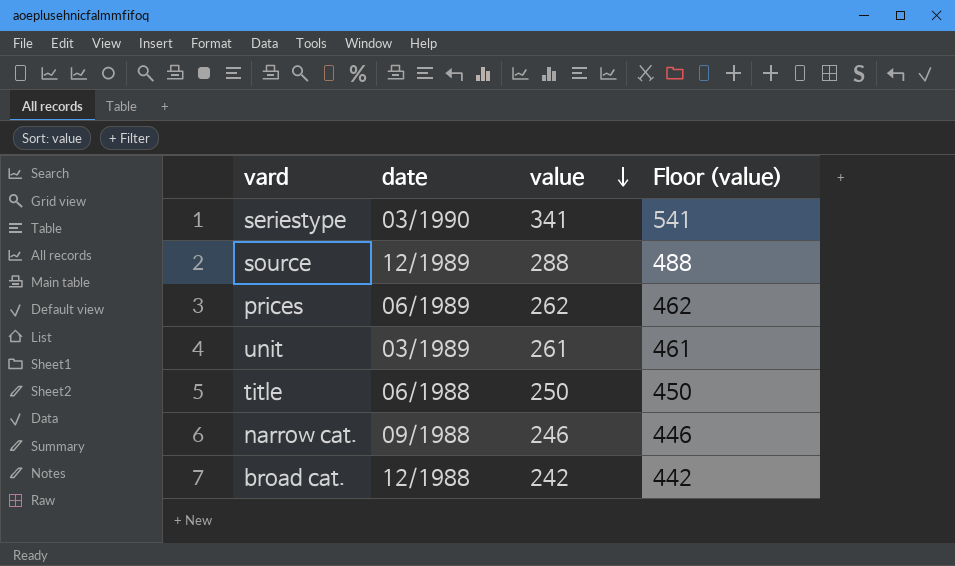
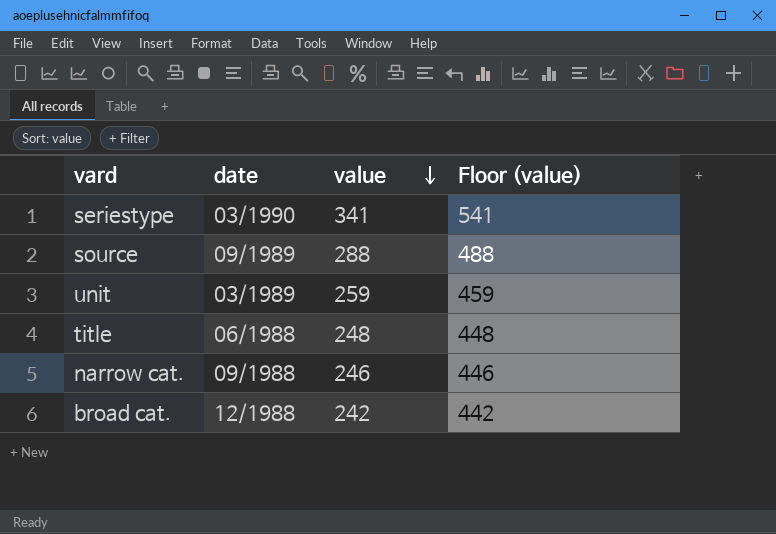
row prices: 06/1989 | 262 | 462 -> none
source | date: 12/1989 -> 09/1989
unit | value: 261 -> 259
unit | Floor (value): 461 -> 459
title | value: 250 -> 248
title | Floor (value): 450 -> 448

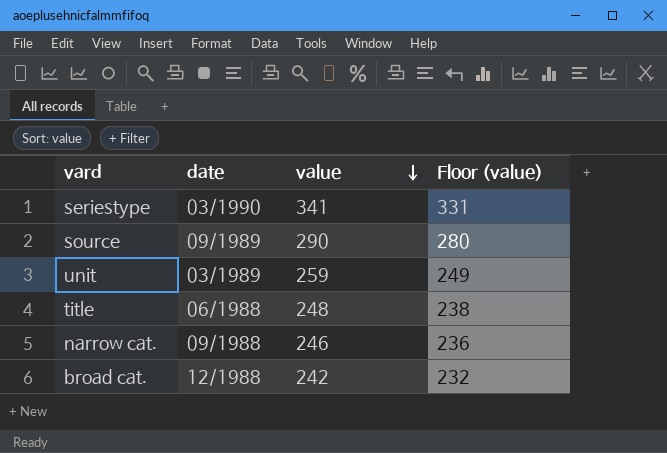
column Floor (value) | formula: [value] + 200 -> [value] - 10
source | value: 288 -> 290

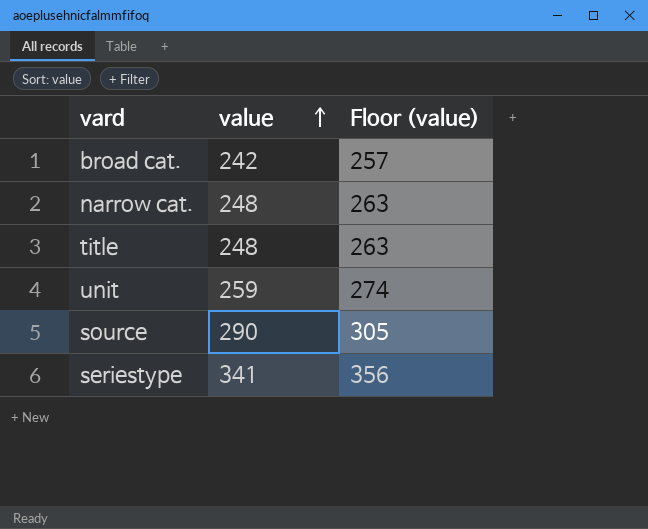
row order: value descending -> value ascending
column date | position: 2 -> none
column Floor (value) | formula: [value] - 10 -> [value] + 15
narrow cat. | value: 246 -> 248

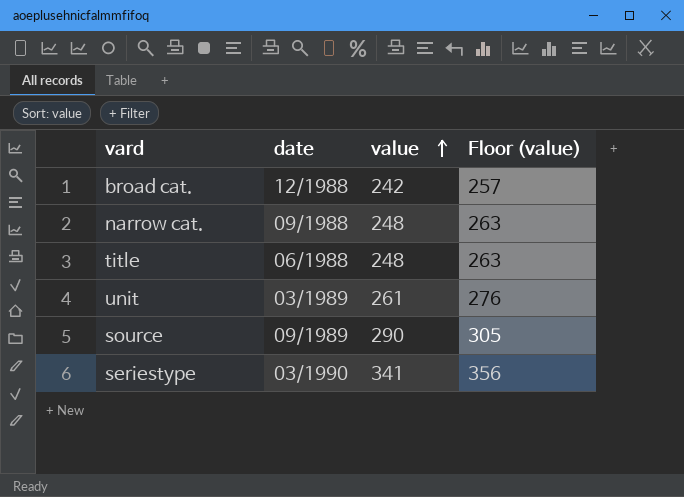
column date | position: none -> 2
unit | value: 259 -> 261
unit | Floor (value): 274 -> 276

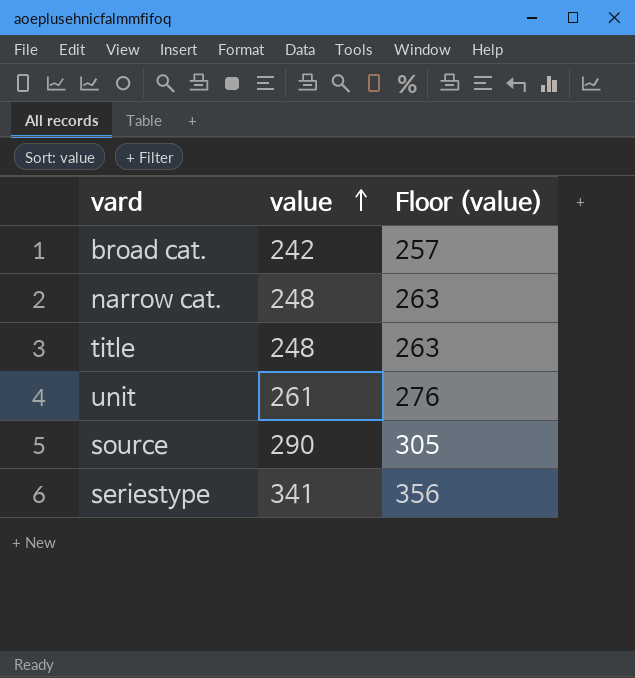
column date | position: 2 -> none

